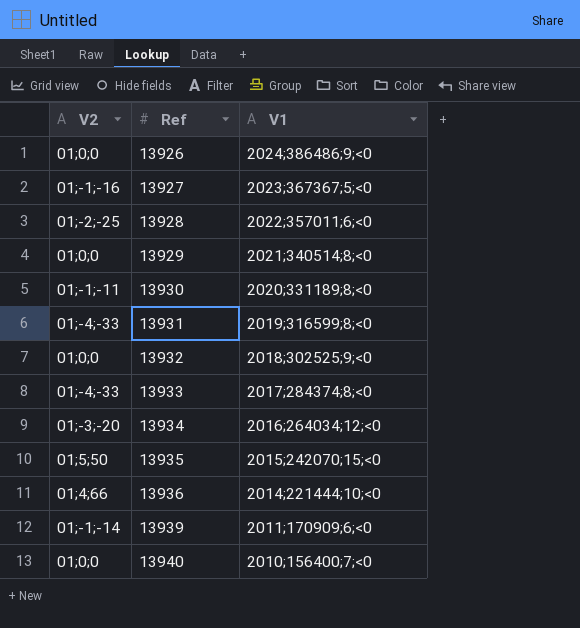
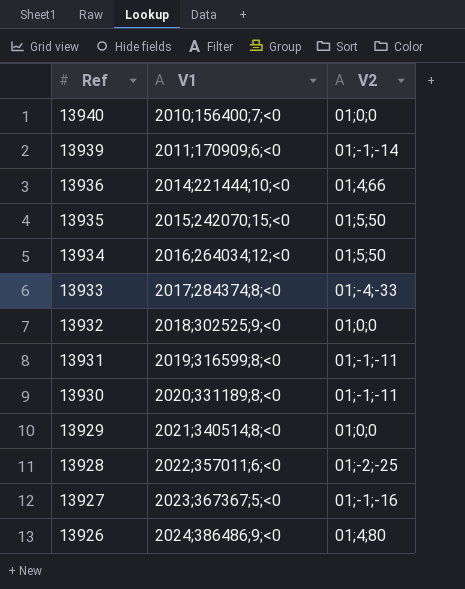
row order: Ref ascending -> Ref descending
column V2 | position: 1 -> 3
13934 | V2: 01;-3;-20 -> 01;5;50
13931 | V2: 01;-4;-33 -> 01;-1;-11
13926 | V2: 01;0;0 -> 01;4;80

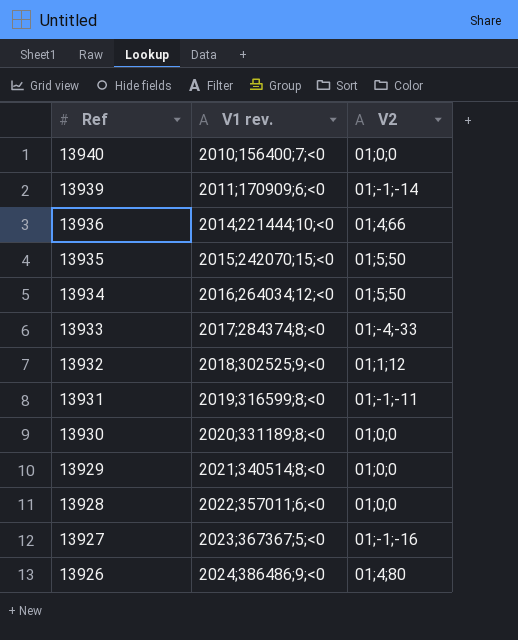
column name: V1 -> V1 rev.
13932 | V2: 01;0;0 -> 01;1;12
13930 | V2: 01;-1;-11 -> 01;0;0
13928 | V2: 01;-2;-25 -> 01;0;0

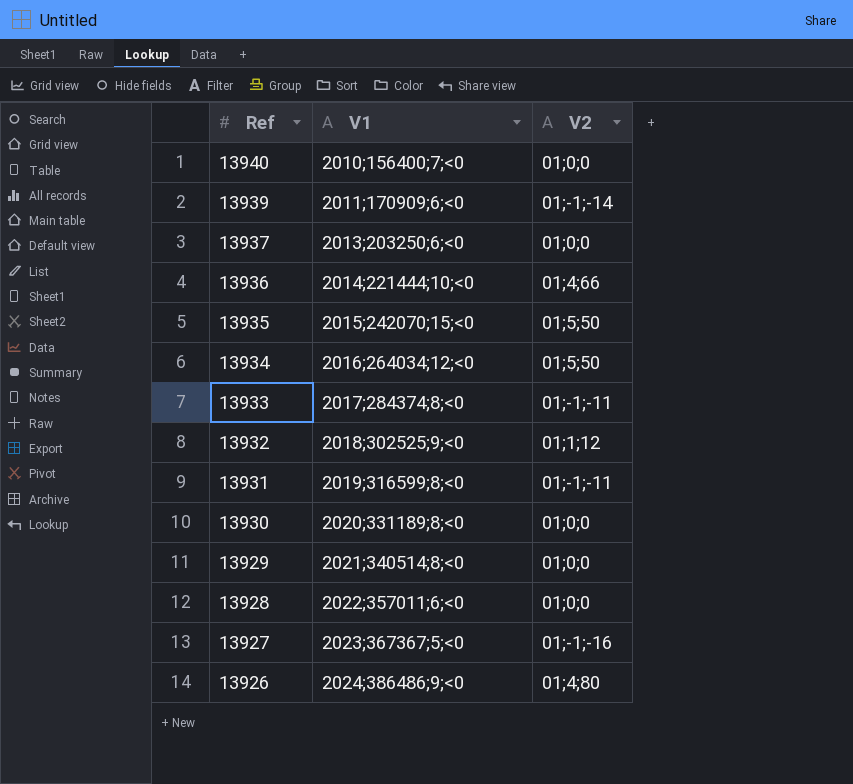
column name: V1 rev. -> V1
row 13937: none -> 2013;203250;6;<0 | 01;0;0
13933 | V2: 01;-4;-33 -> 01;-1;-11

